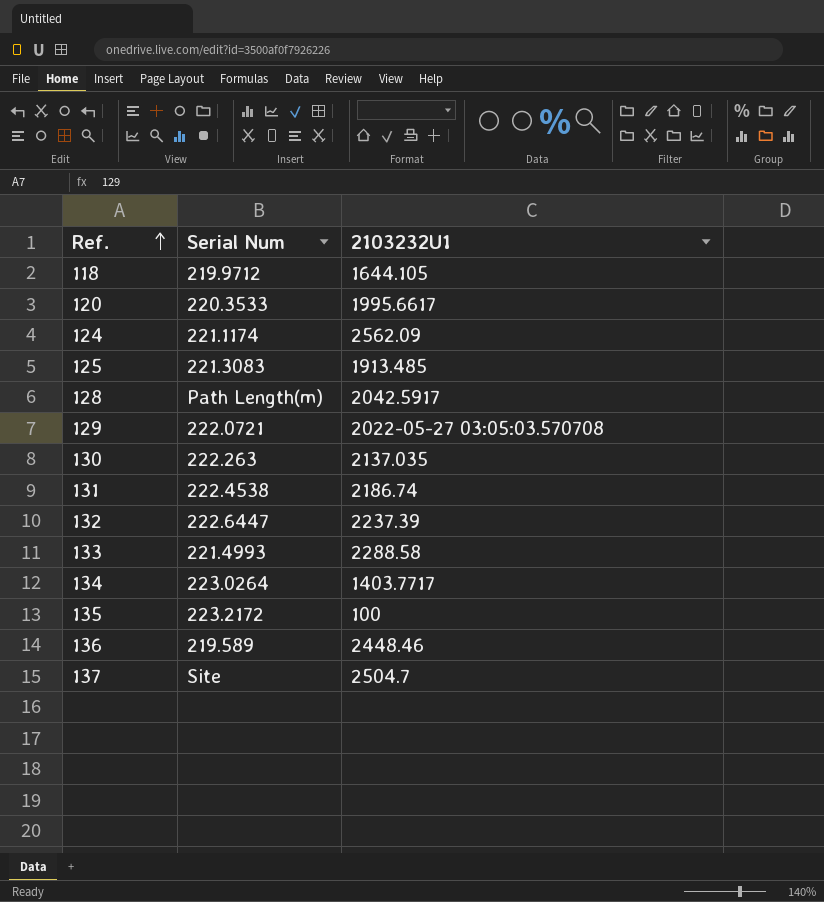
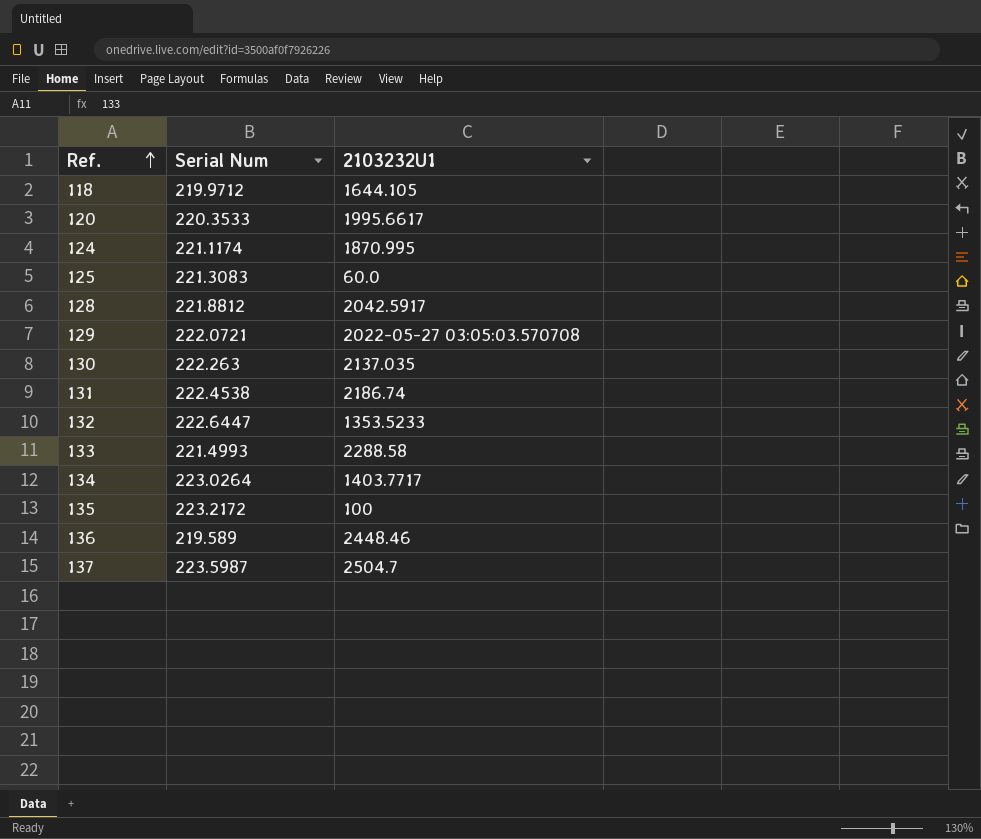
124 | 2103232U1: 2562.09 -> 1870.995
125 | 2103232U1: 1913.485 -> 60.0
128 | Serial Num: Path Length(m) -> 221.8812
132 | 2103232U1: 2237.39 -> 1353.5233
137 | Serial Num: Site -> 223.5987

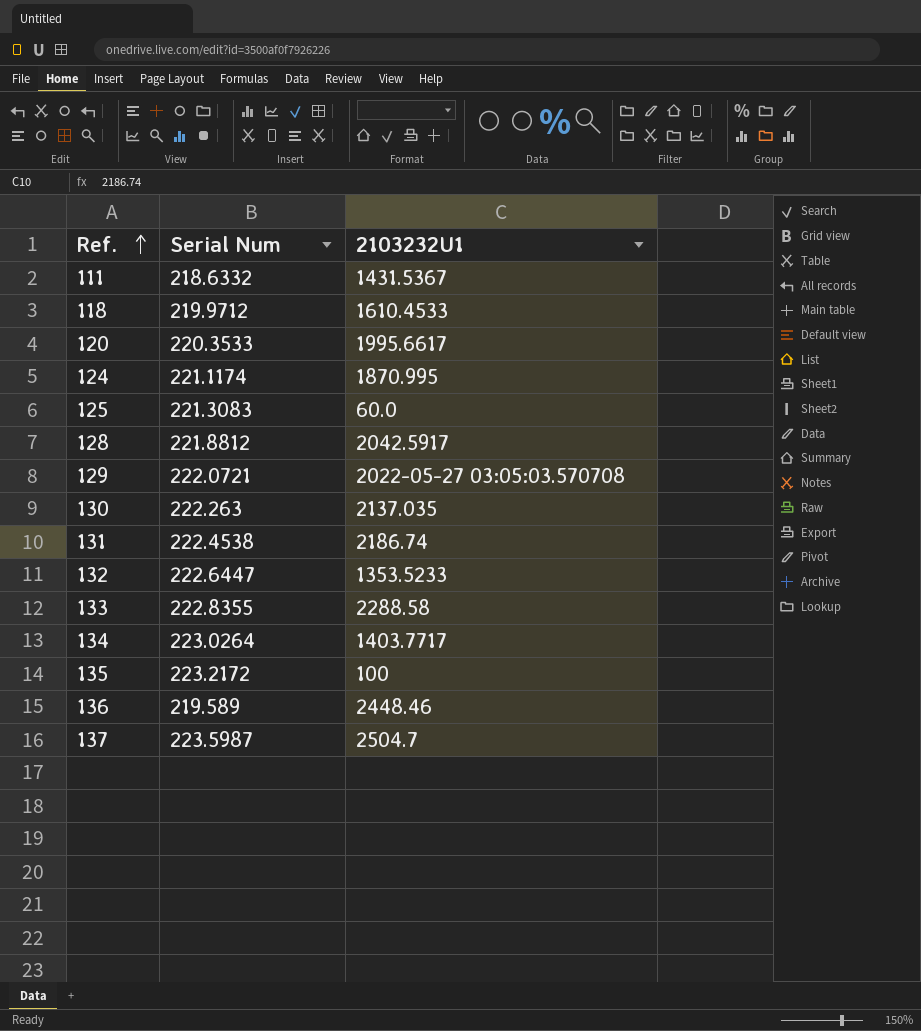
row 111: none -> 218.6332 | 1431.5367
118 | 2103232U1: 1644.105 -> 1610.4533
133 | Serial Num: 221.4993 -> 222.8355

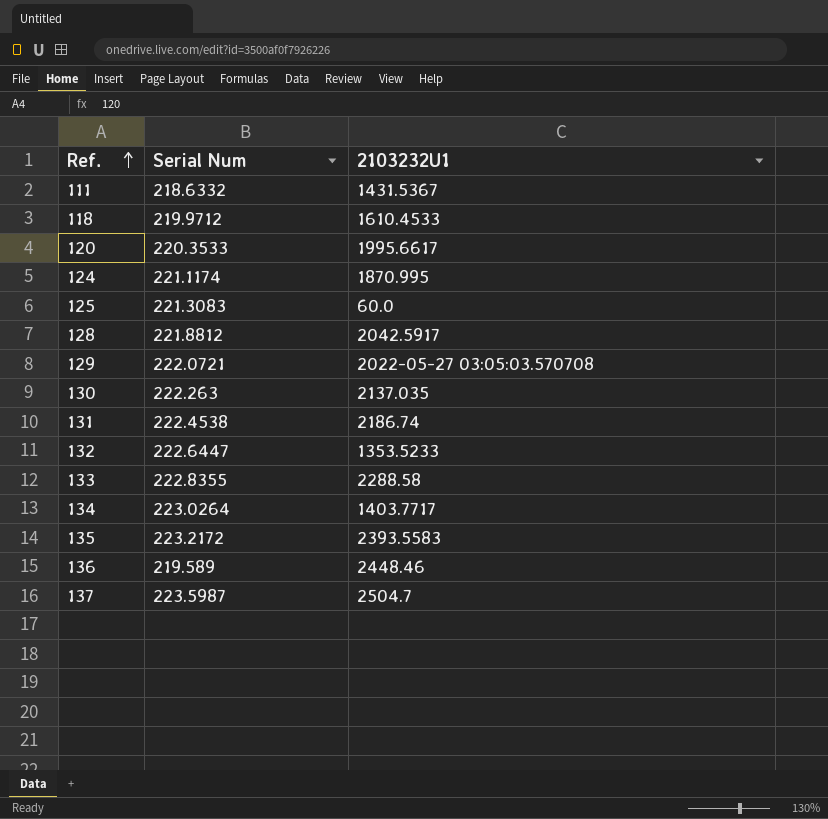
135 | 2103232U1: 100 -> 2393.5583

